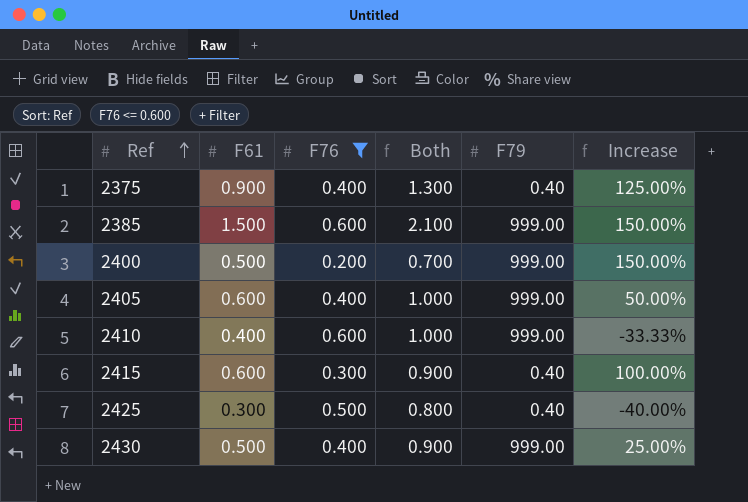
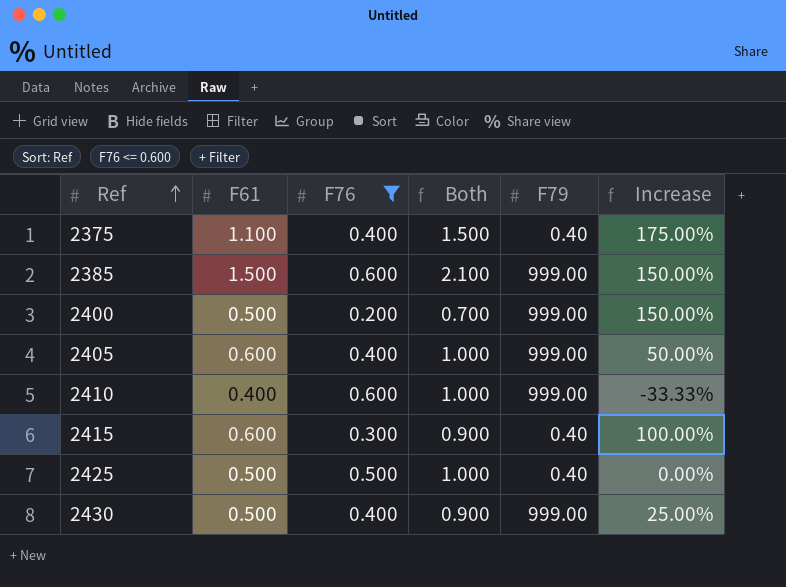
2375 | F61: 0.900 -> 1.100
2375 | Both: 1.300 -> 1.500
2375 | Increase: 125.00% -> 175.00%
2425 | F61: 0.300 -> 0.500
2425 | Both: 0.800 -> 1.000
2425 | Increase: -40.00% -> 0.00%

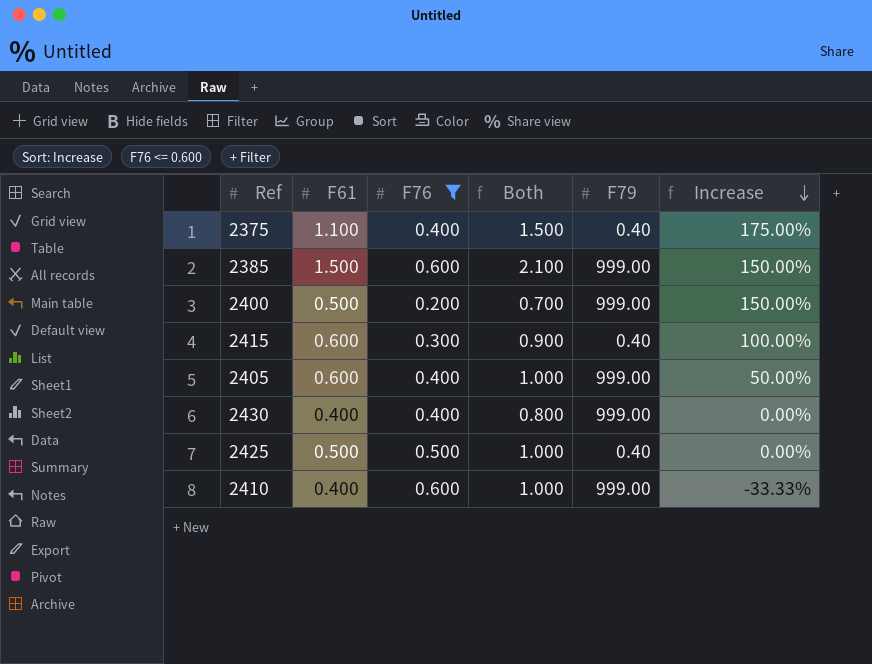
row order: Ref ascending -> Increase descending
2430 | F61: 0.500 -> 0.400
2430 | Both: 0.900 -> 0.800
2430 | Increase: 25.00% -> 0.00%

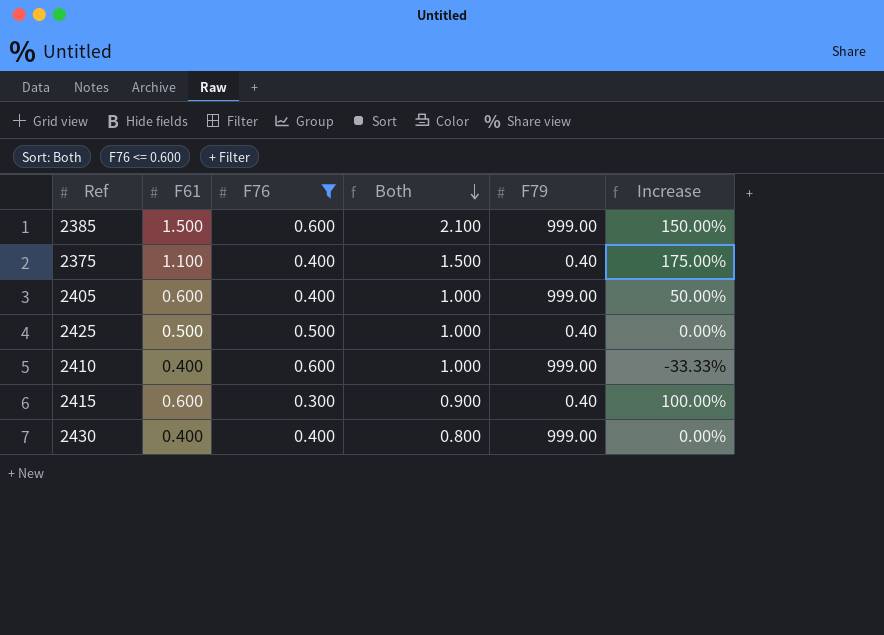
row order: Increase descending -> Both descending
row 2400: 0.500 | 0.200 | 0.700 | 999.00 | 150.00% -> none

